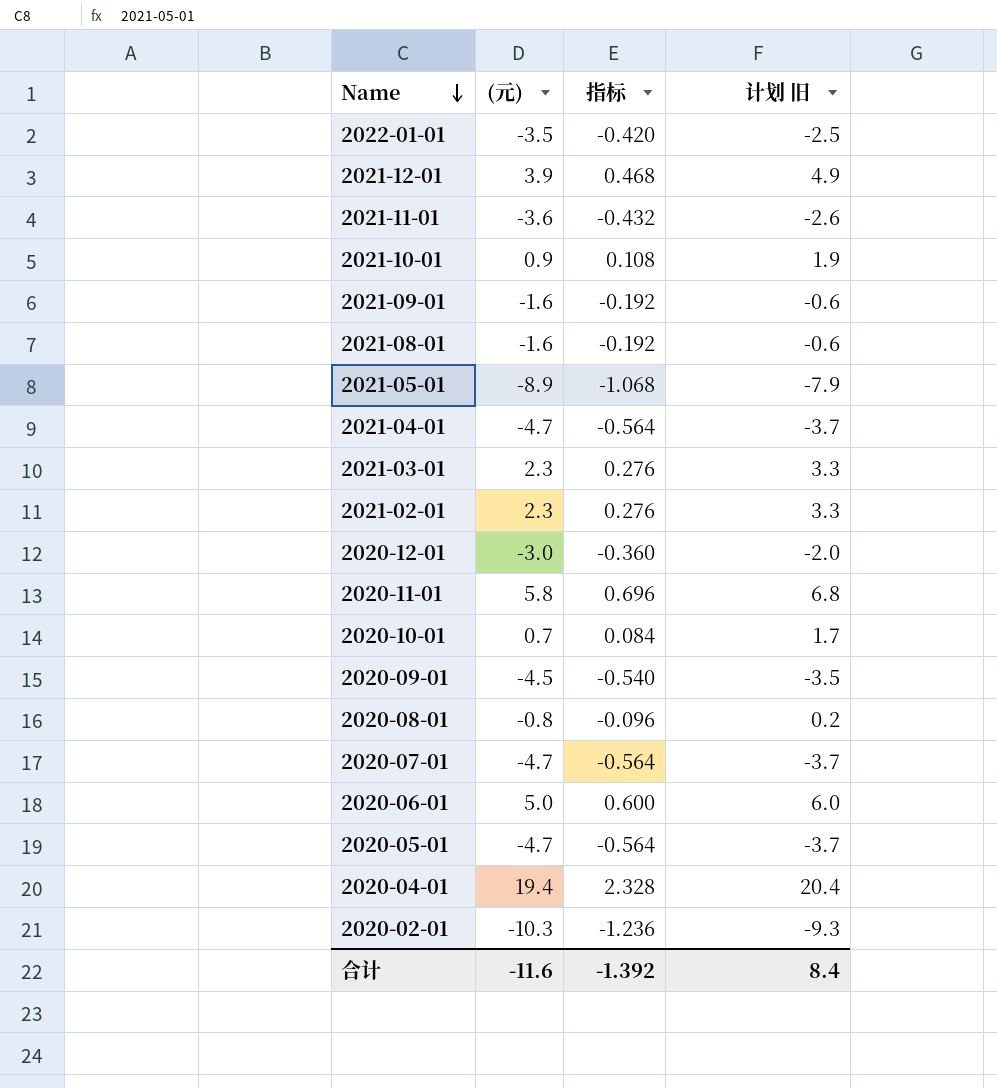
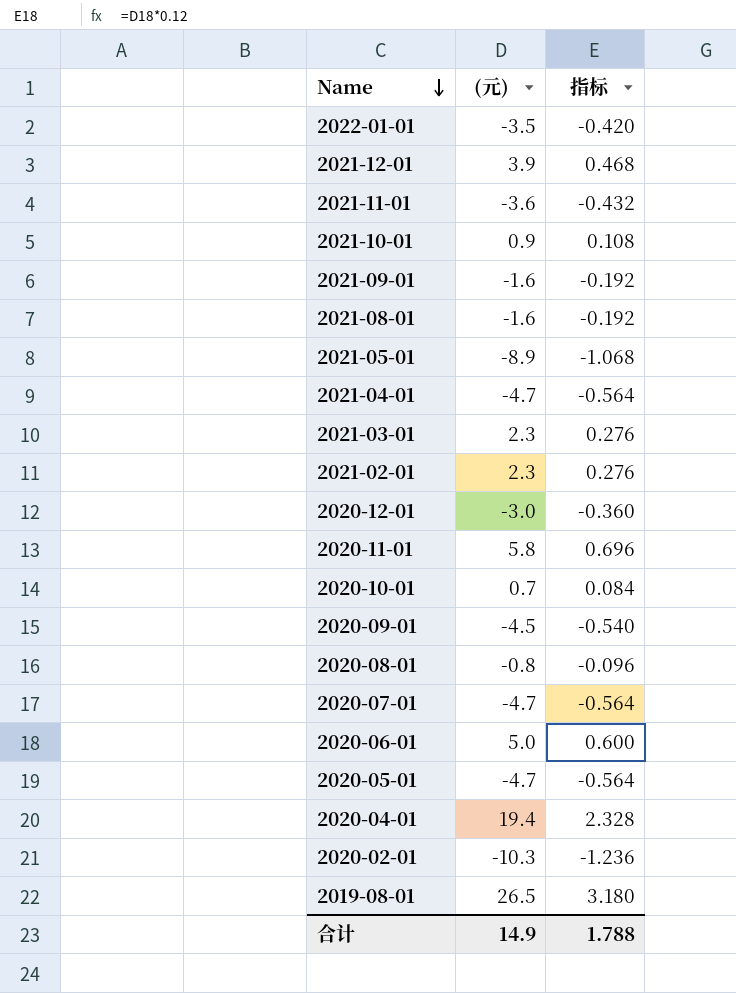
column 计划 旧 | formula: [(元)] + 1 -> none
row 2019-08-01: none -> 26.5 | 3.180
合计 | (元): -11.6 -> 14.9
合计 | 指标: -1.392 -> 1.788

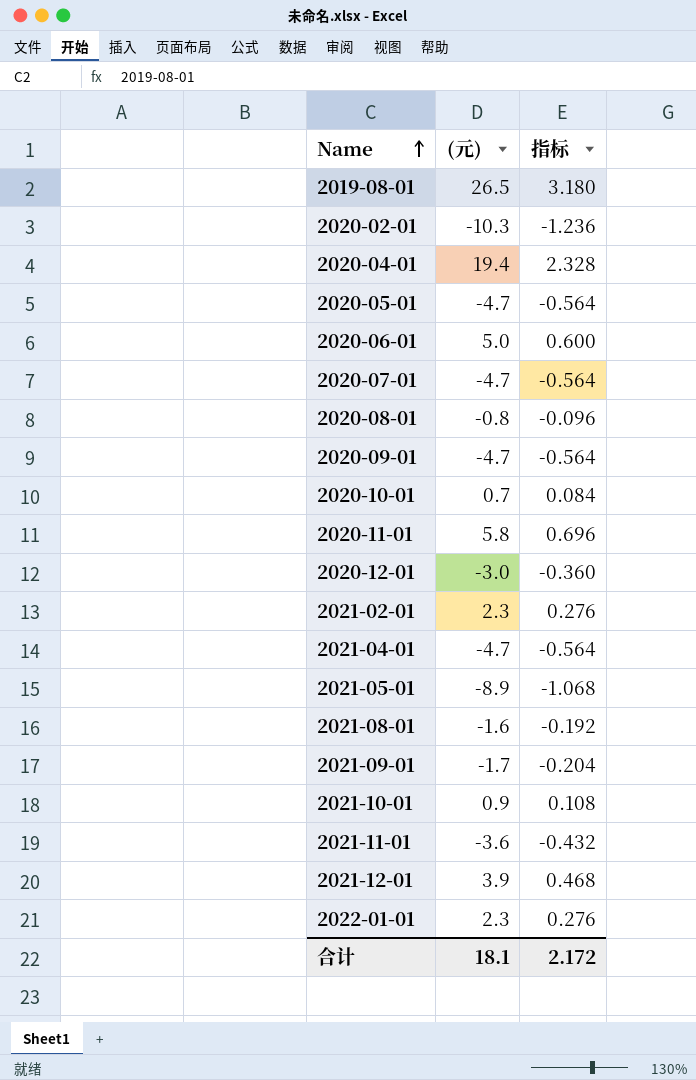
row order: Name descending -> Name ascending
row 2021-03-01: 2.3 | 0.276 -> none
2020-09-01 | (元): -4.5 -> -4.7
2020-09-01 | 指标: -0.540 -> -0.564
2021-09-01 | (元): -1.6 -> -1.7
2021-09-01 | 指标: -0.192 -> -0.204
2022-01-01 | (元): -3.5 -> 2.3
2022-01-01 | 指标: -0.420 -> 0.276
合计 | (元): 14.9 -> 18.1
合计 | 指标: 1.788 -> 2.172

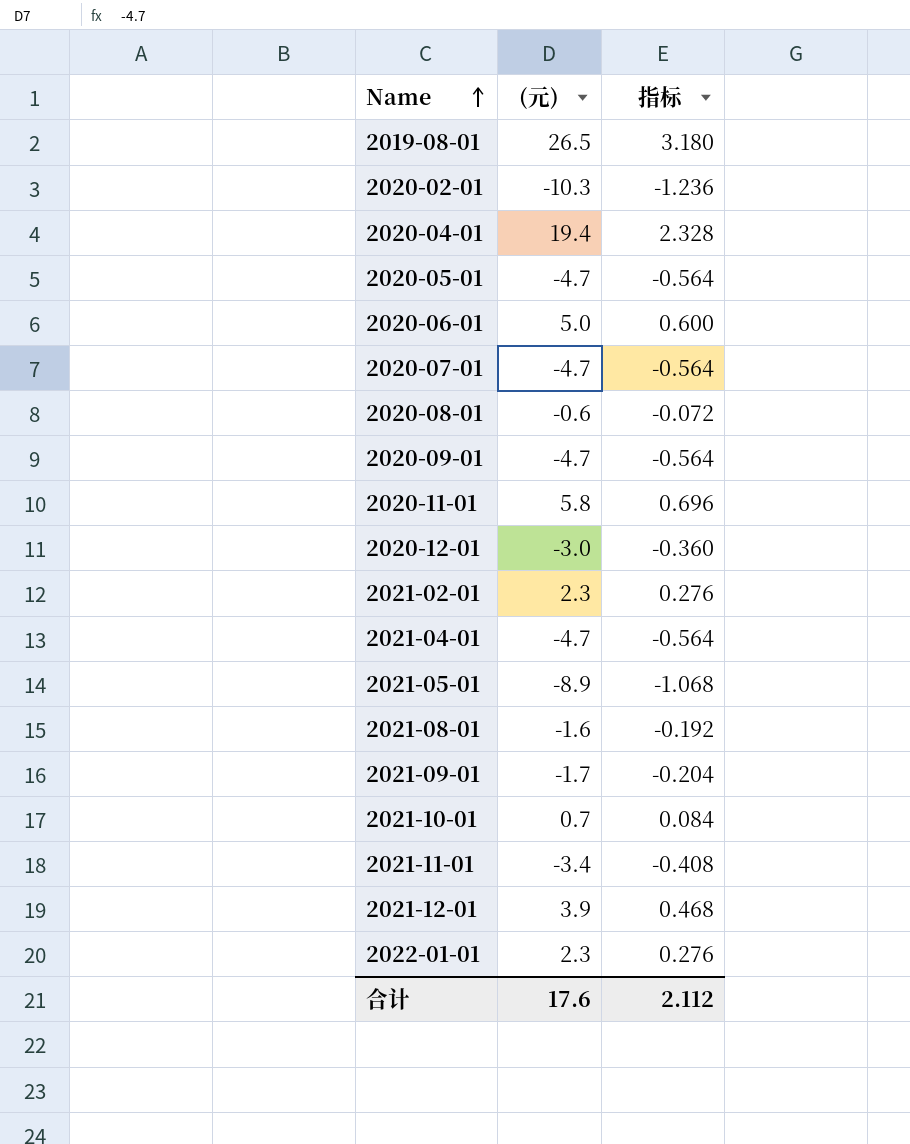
row 2020-10-01: 0.7 | 0.084 -> none
2020-08-01 | (元): -0.8 -> -0.6
2020-08-01 | 指标: -0.096 -> -0.072
2021-10-01 | (元): 0.9 -> 0.7
2021-10-01 | 指标: 0.108 -> 0.084
2021-11-01 | (元): -3.6 -> -3.4
2021-11-01 | 指标: -0.432 -> -0.408
合计 | (元): 18.1 -> 17.6
合计 | 指标: 2.172 -> 2.112

